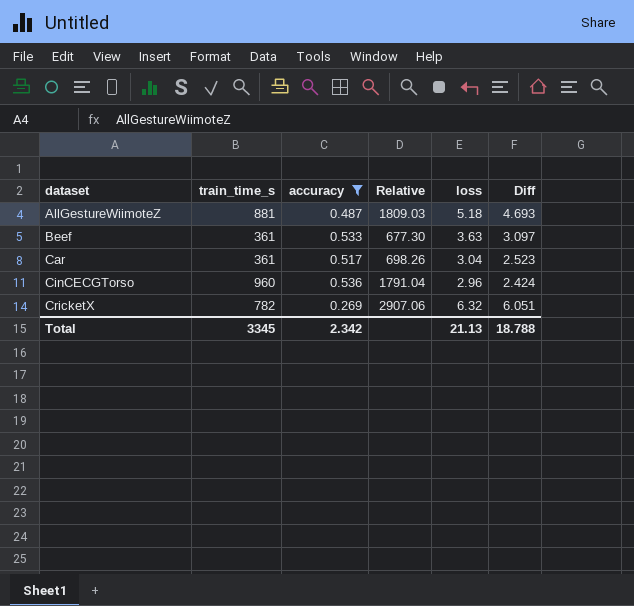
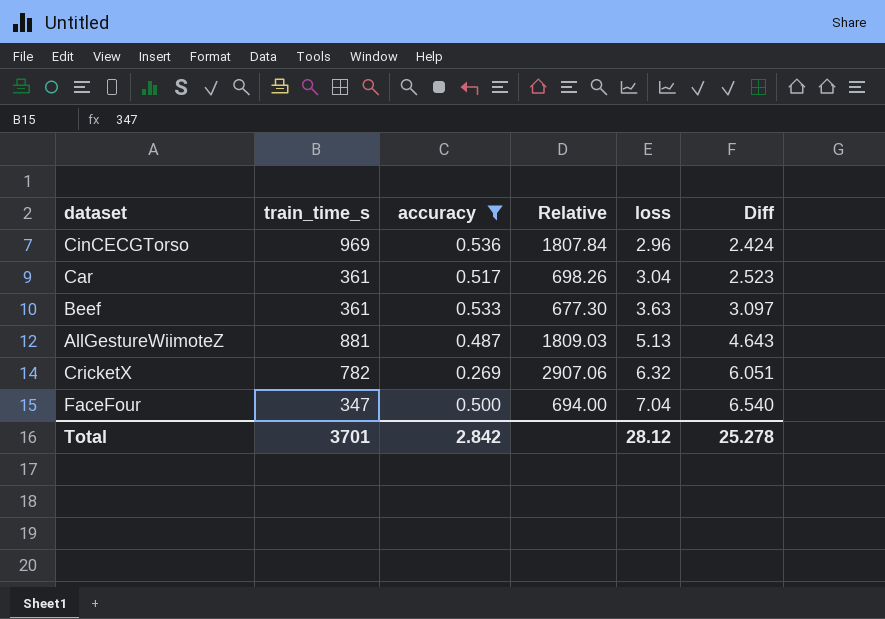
row order: dataset ascending -> loss ascending
CinCECGTorso | train_time_s: 960 -> 969
CinCECGTorso | Relative: 1791.04 -> 1807.84
AllGestureWiimoteZ | loss: 5.18 -> 5.13
AllGestureWiimoteZ | Diff: 4.693 -> 4.643
row FaceFour: none -> 347 | 0.500 | 694.00 | 7.04 | 6.540
Total | train_time_s: 3345 -> 3701
Total | accuracy: 2.342 -> 2.842
Total | loss: 21.13 -> 28.12
Total | Diff: 18.788 -> 25.278

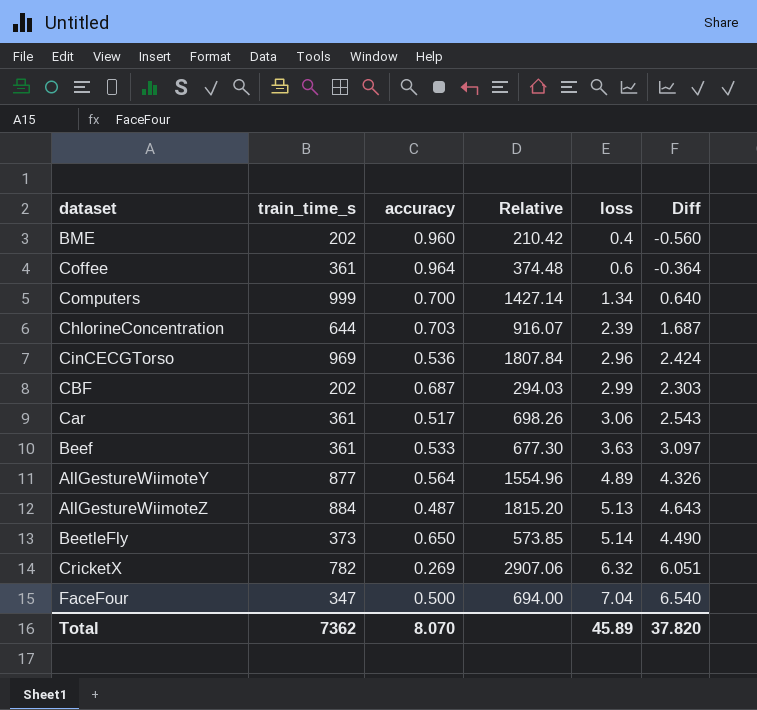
filter: accuracy <= 0.536 -> none
Car | loss: 3.04 -> 3.06
Car | Diff: 2.523 -> 2.543
AllGestureWiimoteZ | train_time_s: 881 -> 884
AllGestureWiimoteZ | Relative: 1809.03 -> 1815.20
Total | train_time_s: 3701 -> 7362
Total | accuracy: 2.842 -> 8.070
Total | loss: 28.12 -> 45.89
Total | Diff: 25.278 -> 37.820

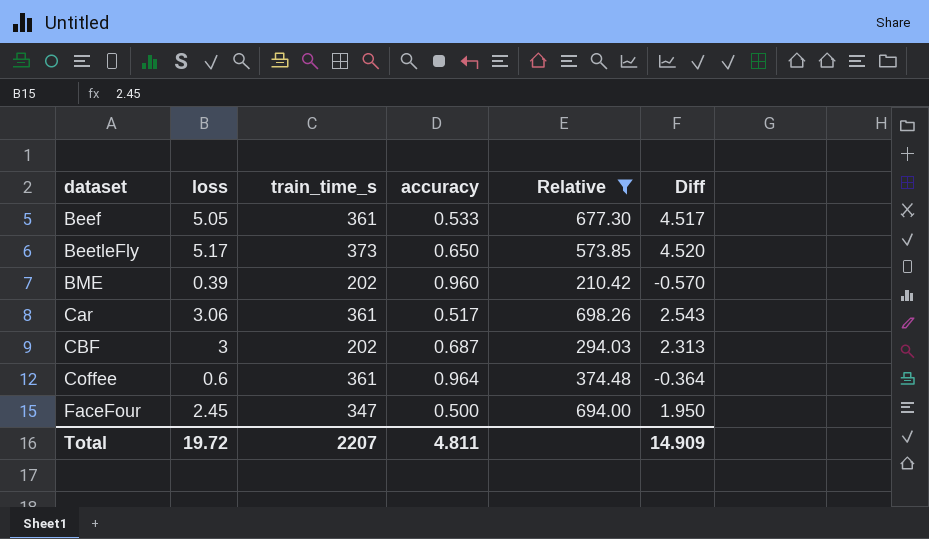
filter: none -> Relative <= 698.26
row order: loss ascending -> dataset ascending
column loss | position: 5 -> 2
Beef | loss: 3.63 -> 5.05
Beef | Diff: 3.097 -> 4.517
BeetleFly | loss: 5.14 -> 5.17
BeetleFly | Diff: 4.490 -> 4.520
BME | loss: 0.4 -> 0.39
BME | Diff: -0.560 -> -0.570
CBF | loss: 2.99 -> 3
CBF | Diff: 2.303 -> 2.313
FaceFour | loss: 7.04 -> 2.45
FaceFour | Diff: 6.540 -> 1.950
Total | loss: 45.89 -> 19.72
Total | train_time_s: 7362 -> 2207
Total | accuracy: 8.070 -> 4.811
Total | Diff: 37.820 -> 14.909

